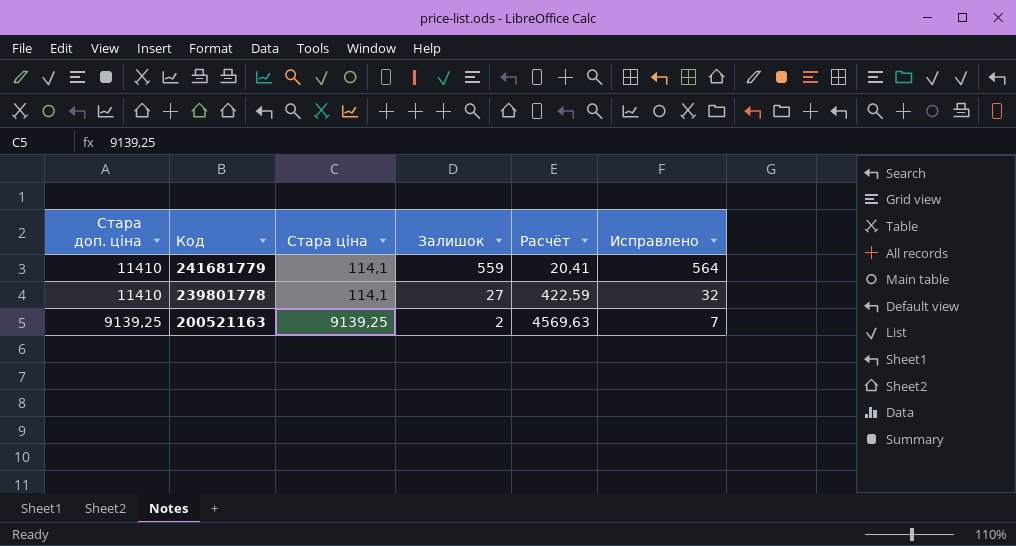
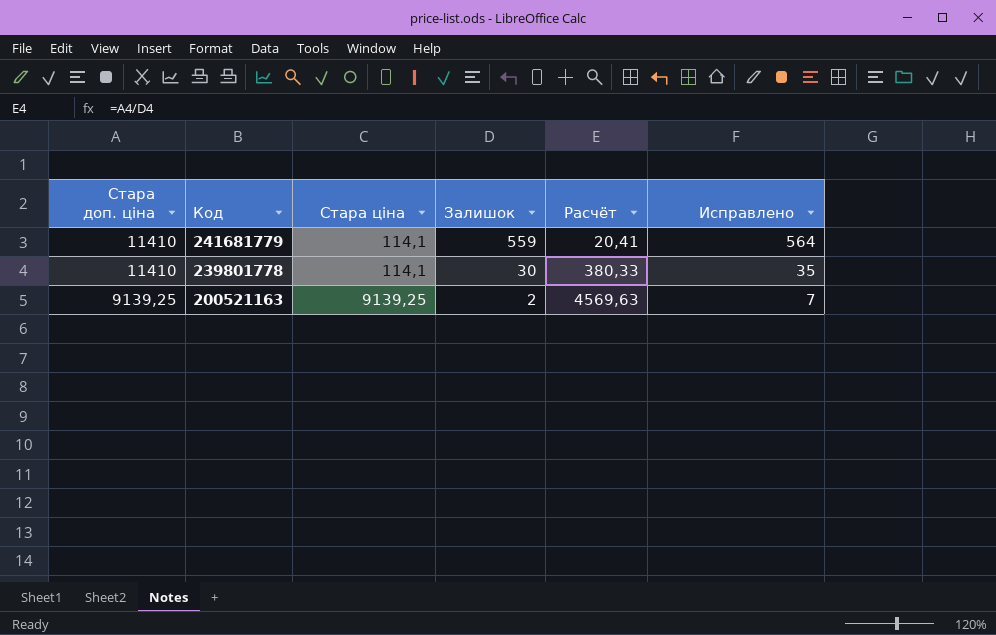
239801778 | Залишок: 27 -> 30
239801778 | Расчёт: 422,59 -> 380,33
239801778 | Исправлено: 32 -> 35

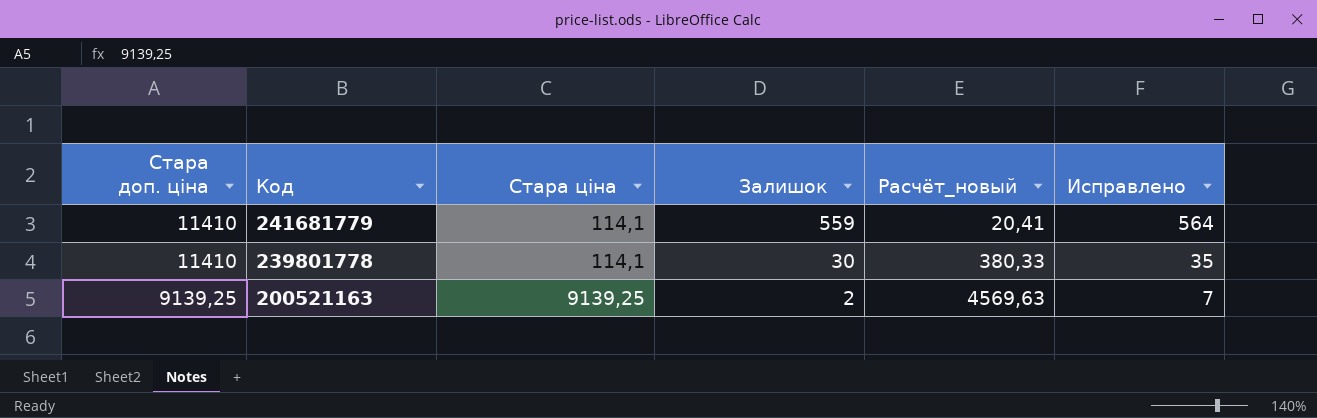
column name: Расчёт -> Расчёт_новый

